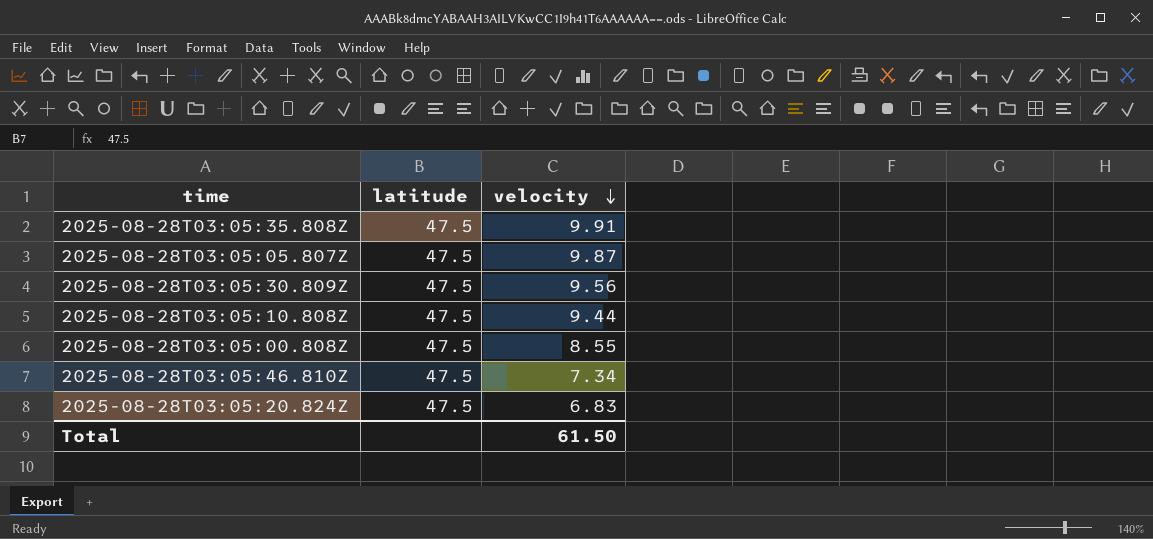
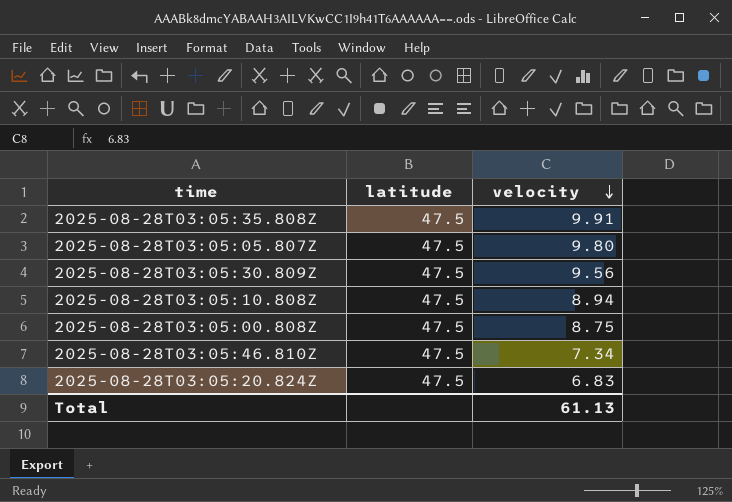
2025-08-28T03:05:05.807Z | velocity: 9.87 -> 9.80
2025-08-28T03:05:10.808Z | velocity: 9.44 -> 8.94
2025-08-28T03:05:00.808Z | velocity: 8.55 -> 8.75
Total | velocity: 61.50 -> 61.13

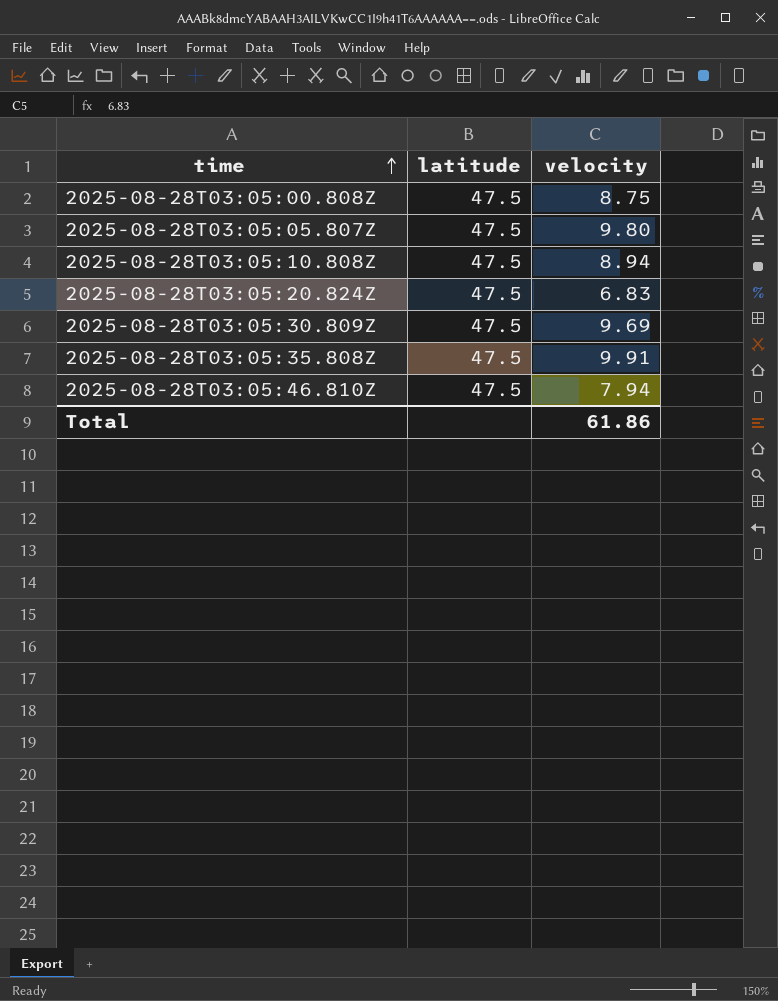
row order: velocity descending -> time ascending
2025-08-28T03:05:30.809Z | velocity: 9.56 -> 9.69
2025-08-28T03:05:46.810Z | velocity: 7.34 -> 7.94
Total | velocity: 61.13 -> 61.86

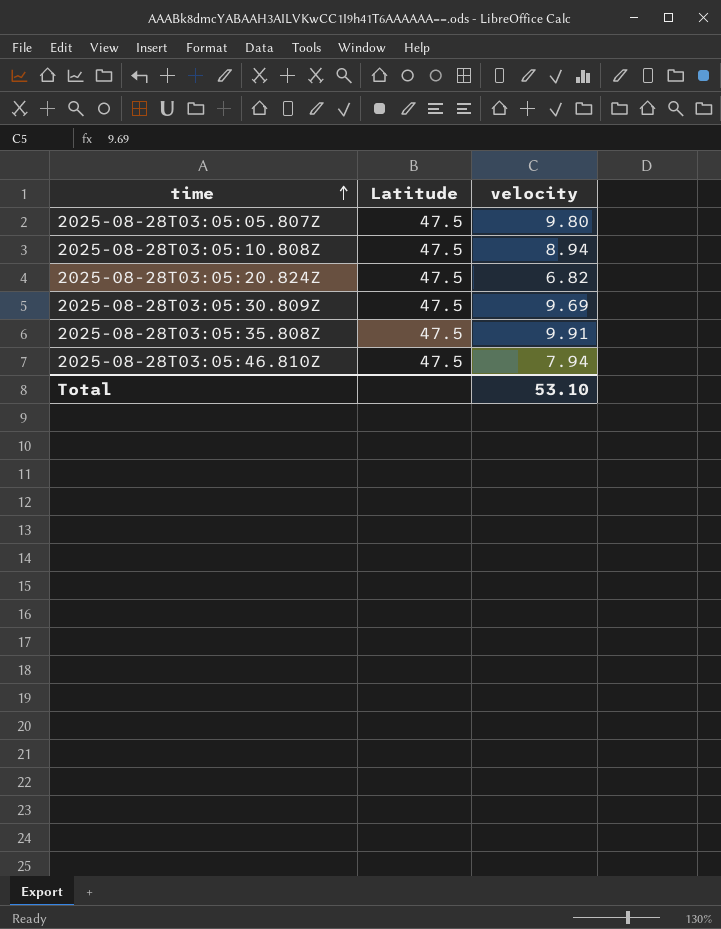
column name: latitude -> Latitude
row 2025-08-28T03:05:00.808Z: 47.5 | 8.75 -> none
2025-08-28T03:05:20.824Z | velocity: 6.83 -> 6.82
Total | velocity: 61.86 -> 53.10

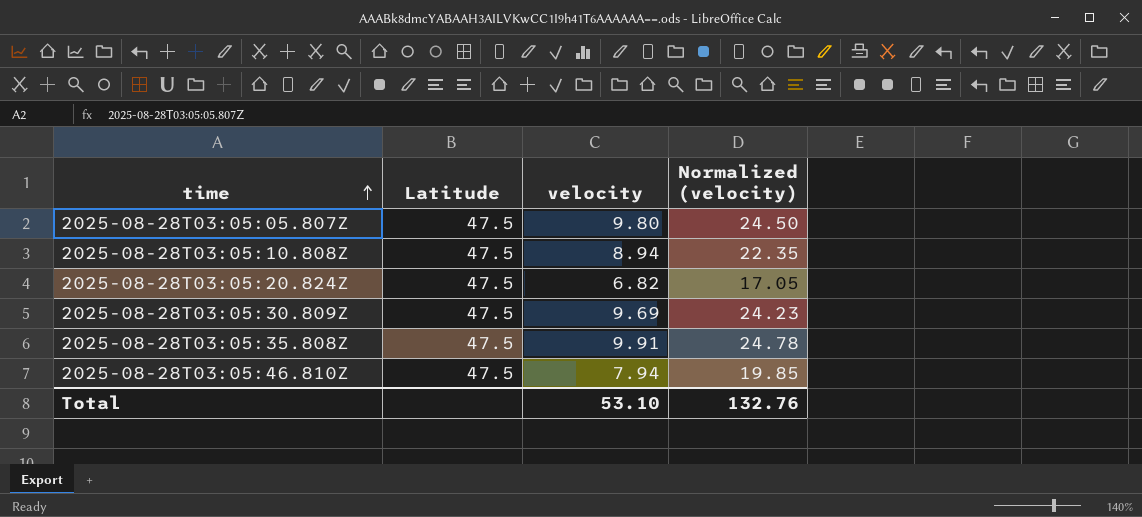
column Normalized (velocity) | formula: none -> [velocity] * 2.5

